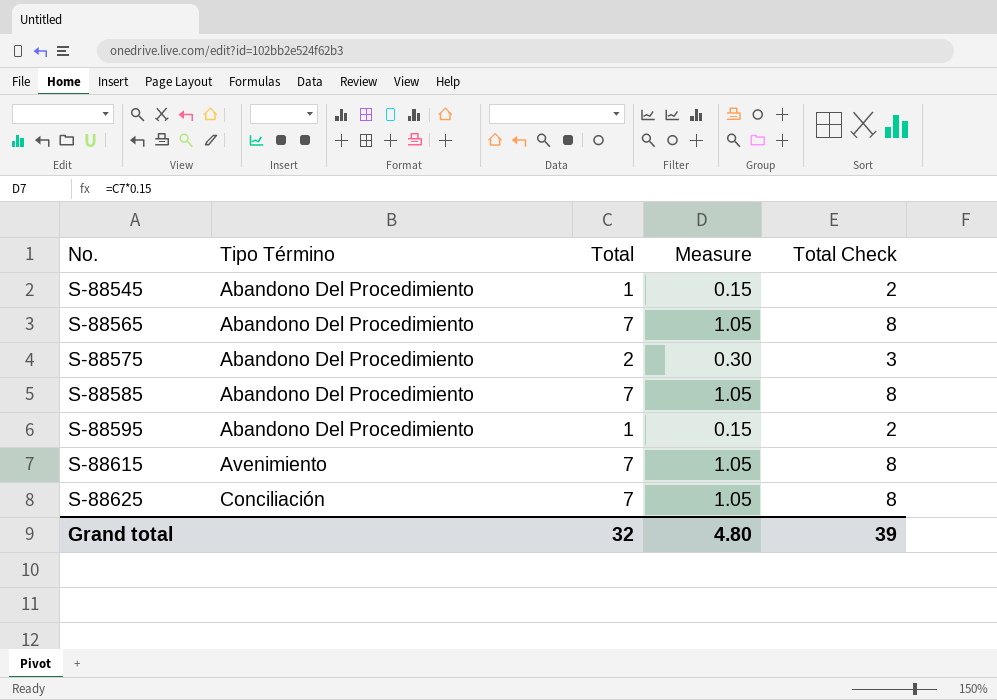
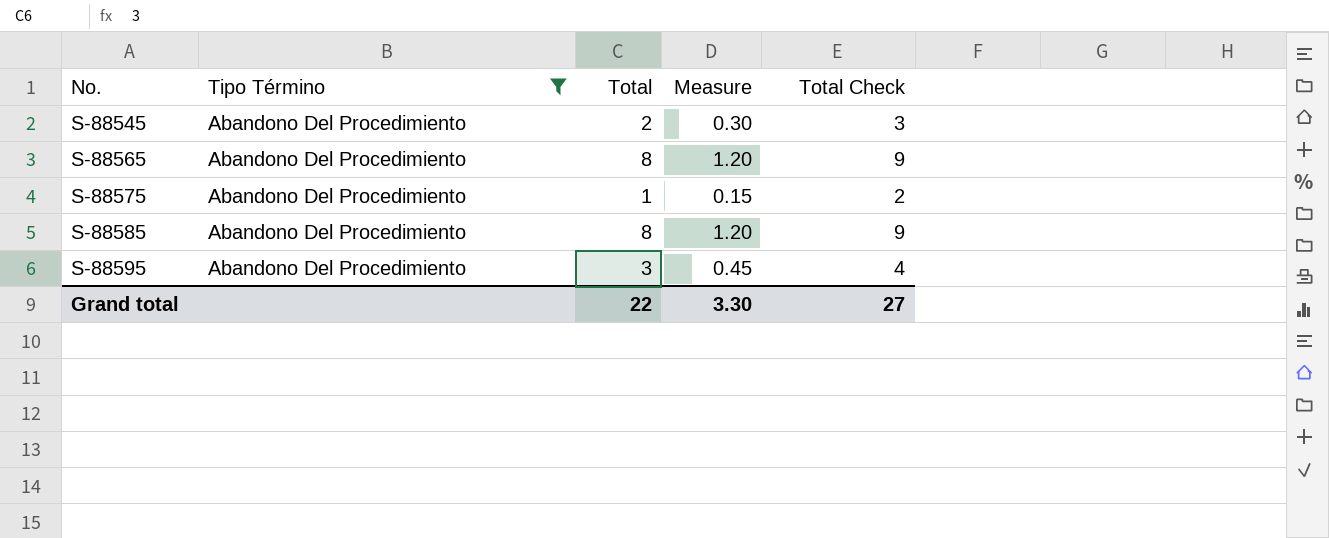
filter: none -> Tipo Término = Abandono Del Procedimiento
S-88545 | Total: 1 -> 2
S-88545 | Measure: 0.15 -> 0.30
S-88545 | Total Check: 2 -> 3
S-88565 | Total: 7 -> 8
S-88565 | Measure: 1.05 -> 1.20
S-88565 | Total Check: 8 -> 9
S-88575 | Total: 2 -> 1
S-88575 | Measure: 0.30 -> 0.15
S-88575 | Total Check: 3 -> 2
S-88585 | Total: 7 -> 8
S-88585 | Measure: 1.05 -> 1.20
S-88585 | Total Check: 8 -> 9
S-88595 | Total: 1 -> 3
S-88595 | Measure: 0.15 -> 0.45
S-88595 | Total Check: 2 -> 4
Grand total | Total: 32 -> 22
Grand total | Measure: 4.80 -> 3.30
Grand total | Total Check: 39 -> 27

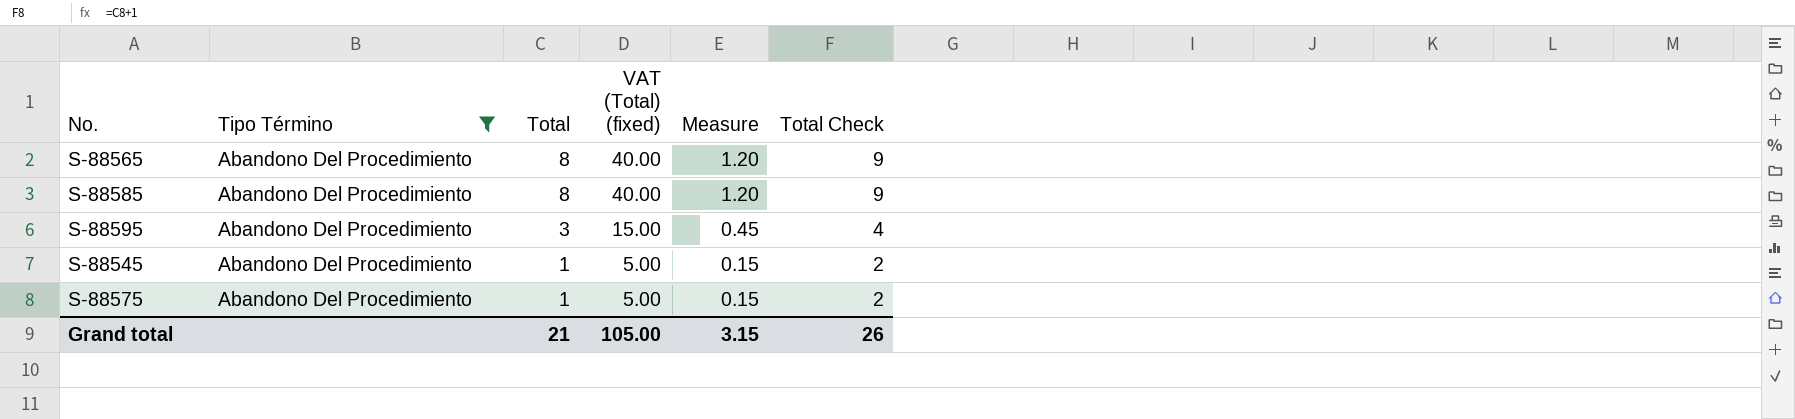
row order: No. ascending -> Total descending
column VAT (Total) (fixed) | formula: none -> [Total] * 5
S-88545 | Total: 2 -> 1
S-88545 | Measure: 0.30 -> 0.15
S-88545 | Total Check: 3 -> 2
Grand total | Total: 22 -> 21
Grand total | Measure: 3.30 -> 3.15
Grand total | Total Check: 27 -> 26

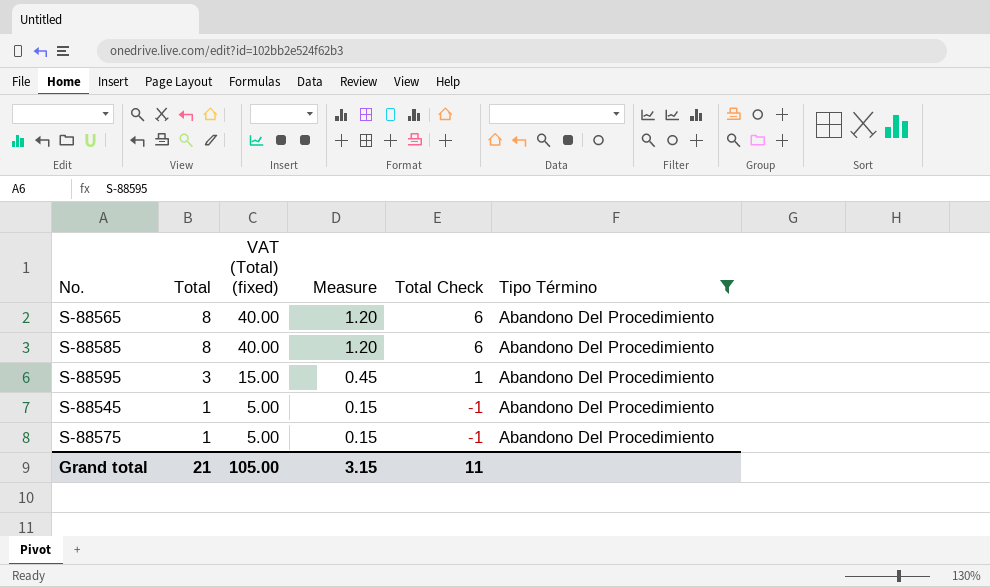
column Total Check | formula: [Total] + 1 -> [Total] - 2
column Tipo Término | position: 2 -> 6
Grand total | Total Check: 26 -> 11

